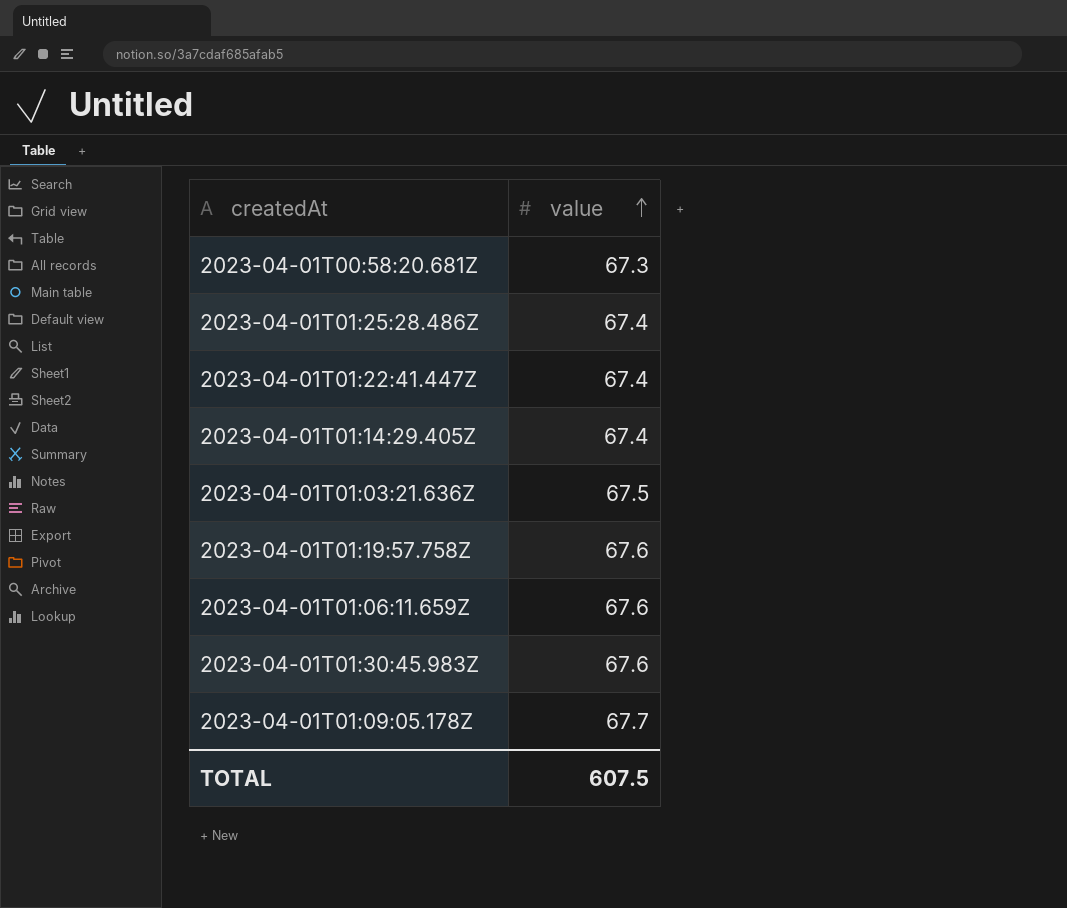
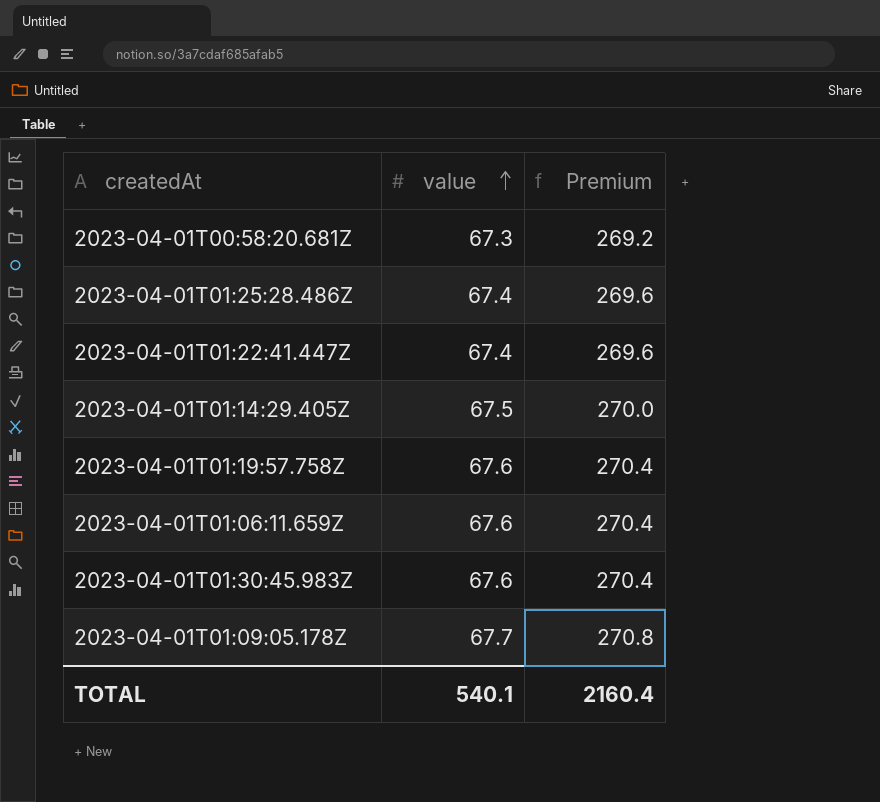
column Premium | formula: none -> [value] * 4
row 2023-04-01T01:03:21.636Z: 67.5 -> none
2023-04-01T01:14:29.405Z | value: 67.4 -> 67.5
TOTAL | value: 607.5 -> 540.1

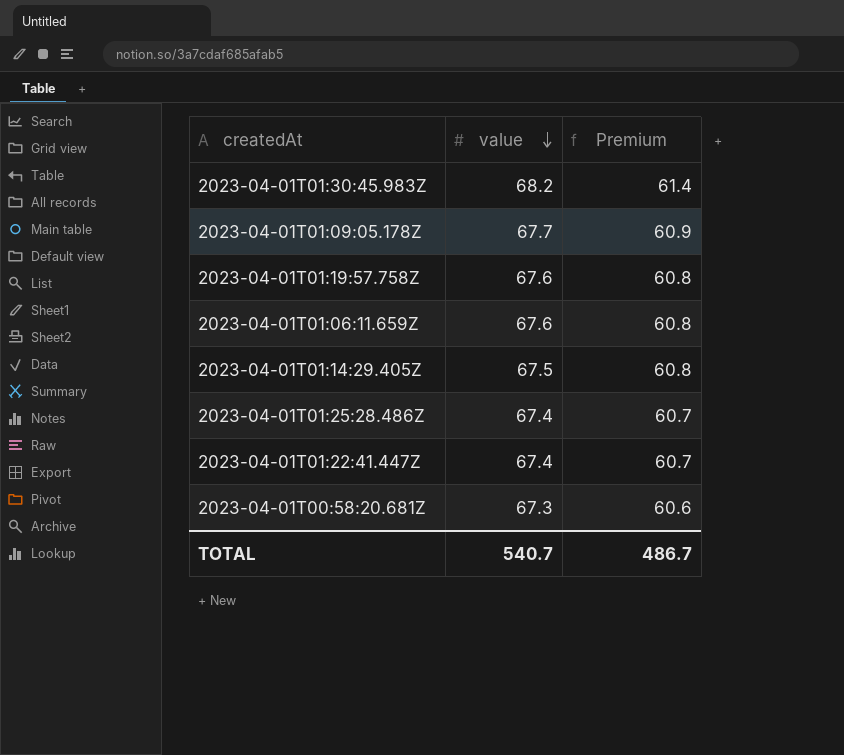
row order: value ascending -> value descending
column Premium | formula: [value] * 4 -> [value] * 0.9
2023-04-01T01:30:45.983Z | value: 67.6 -> 68.2
TOTAL | value: 540.1 -> 540.7
TOTAL | Premium: 2160.4 -> 486.7

